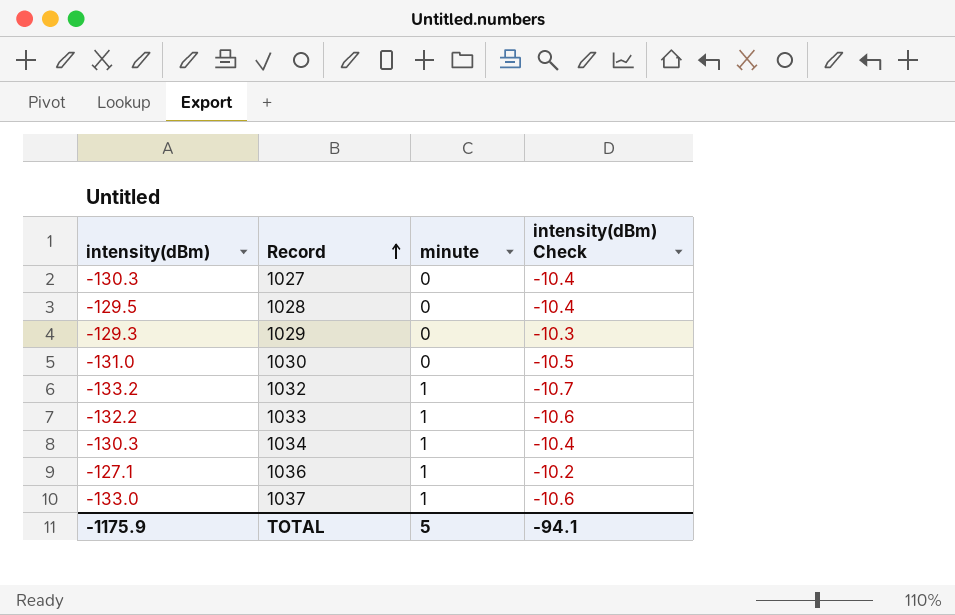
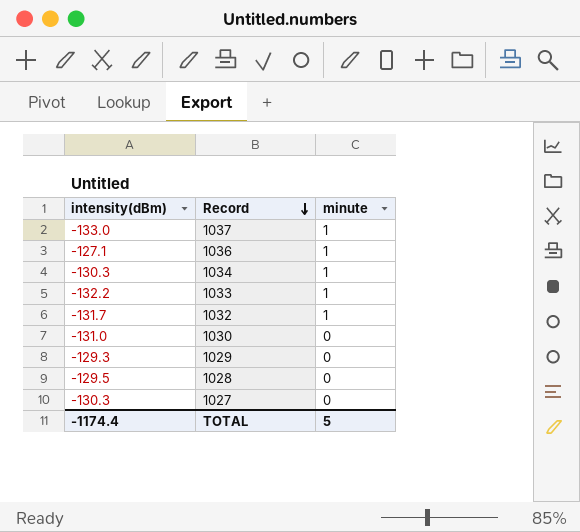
row order: Record ascending -> Record descending
column intensity(dBm) Check | formula: [intensity(dBm)] * 0.08 -> none
1032 | intensity(dBm): -133.2 -> -131.7
TOTAL | intensity(dBm): -1175.9 -> -1174.4

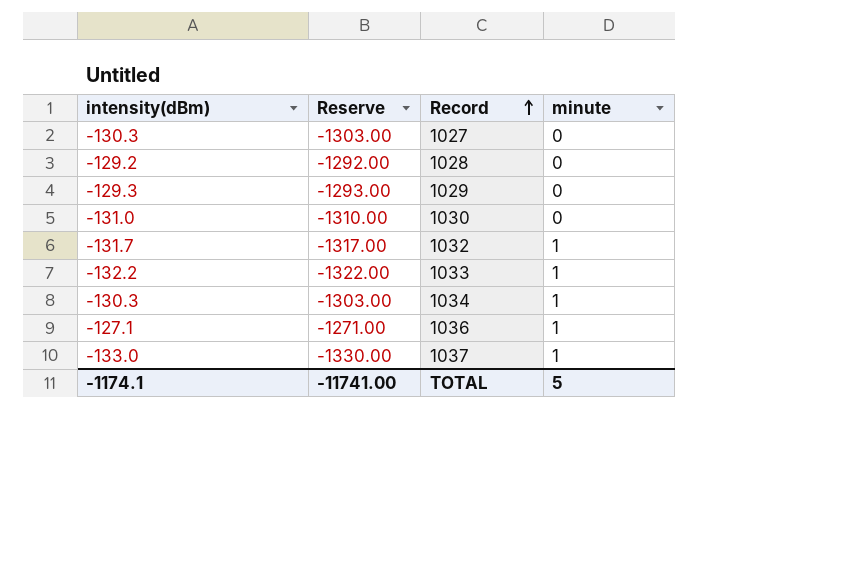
row order: Record descending -> Record ascending
column Reserve | formula: none -> [intensity(dBm)] * 10
1028 | intensity(dBm): -129.5 -> -129.2
TOTAL | intensity(dBm): -1174.4 -> -1174.1

